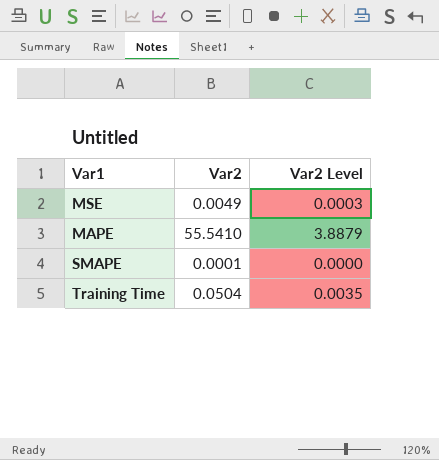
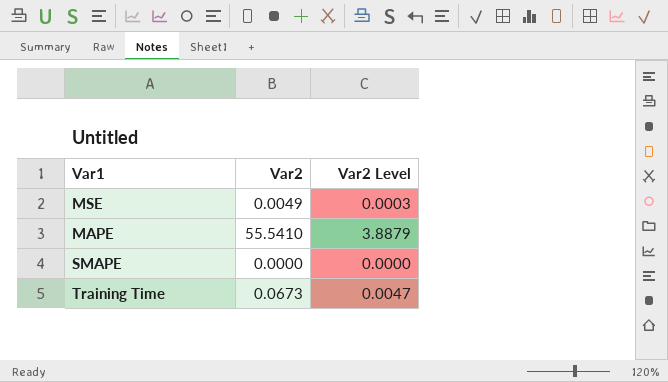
SMAPE | Var2: 0.0001 -> 0.0000
Training Time | Var2: 0.0504 -> 0.0673
Training Time | Var2 Level: 0.0035 -> 0.0047

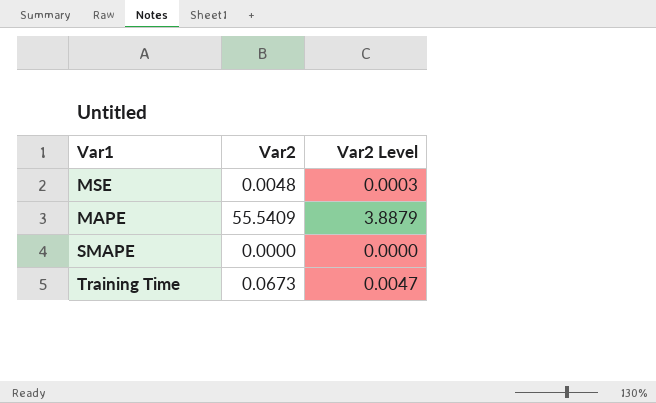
MSE | Var2: 0.0049 -> 0.0048
MAPE | Var2: 55.5410 -> 55.5409

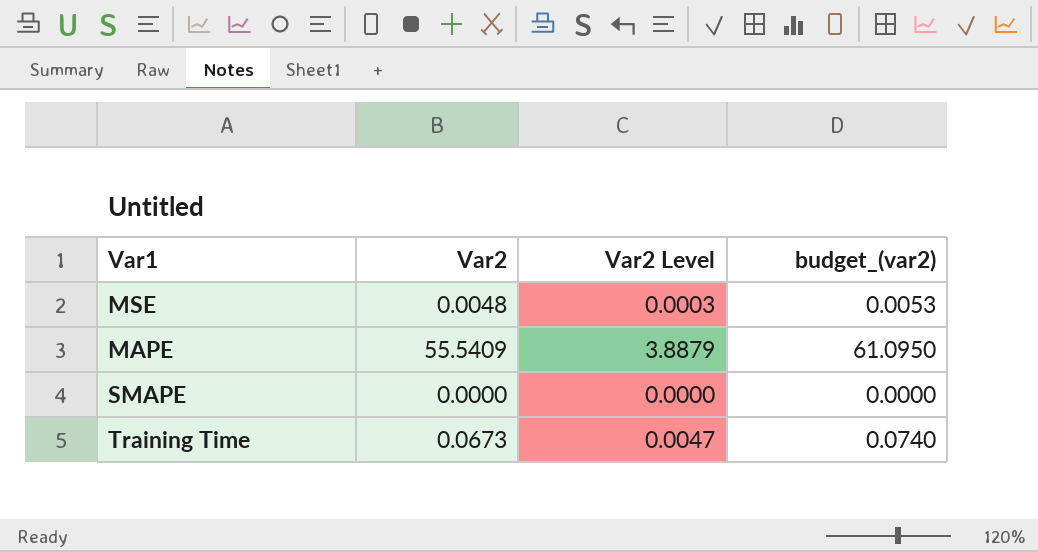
column budget_(var2) | formula: none -> [Var2] * 1.1

